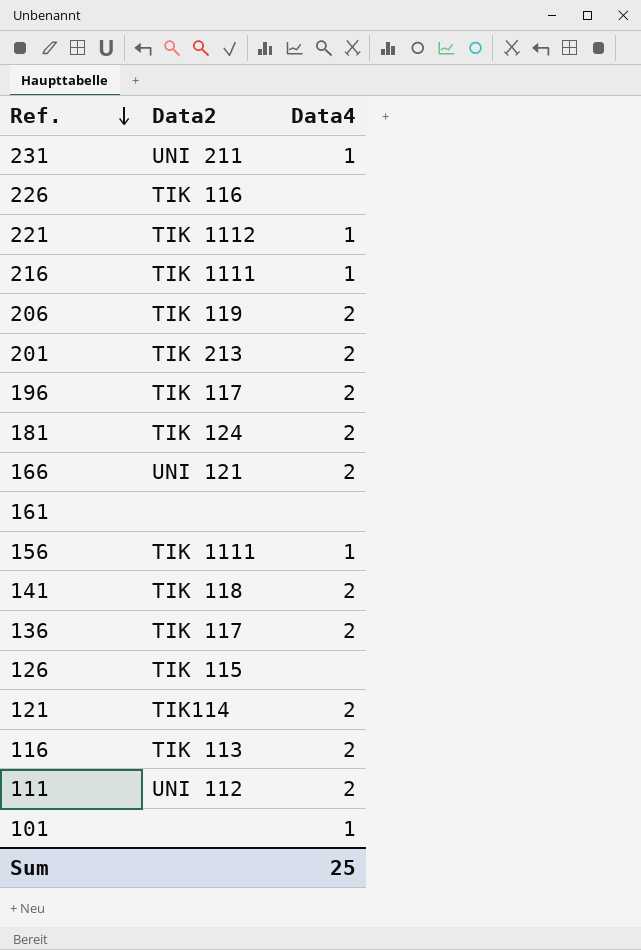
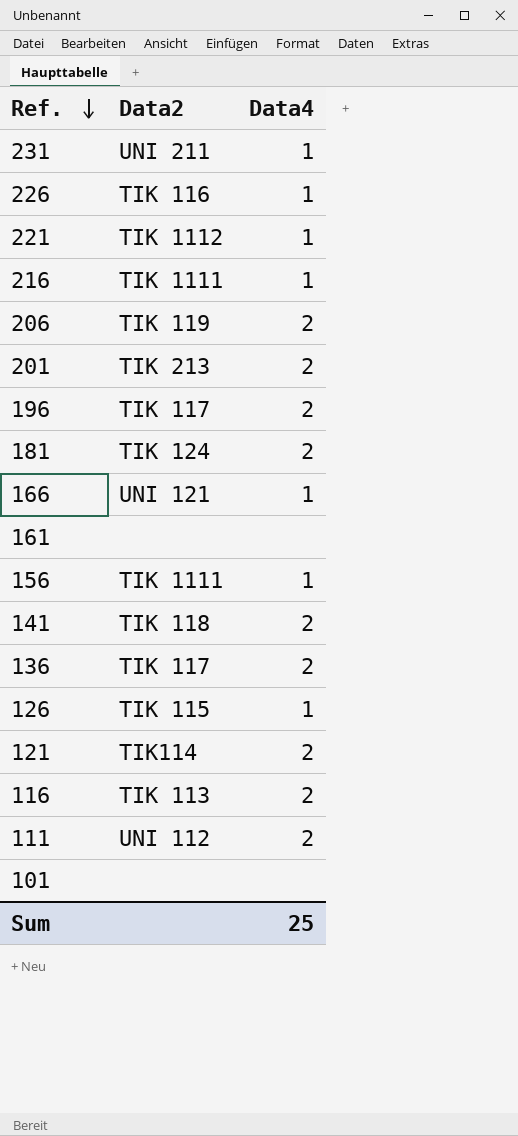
226 | Data4: none -> 1
166 | Data4: 2 -> 1
126 | Data4: none -> 1
101 | Data4: 1 -> none

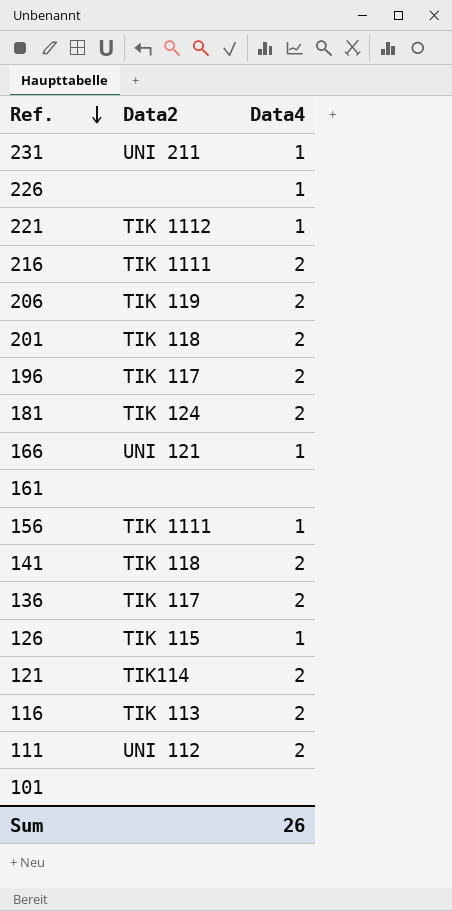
226 | Data2: TIK 116 -> none
216 | Data4: 1 -> 2
201 | Data2: TIK 213 -> TIK 118
Sum | Data4: 25 -> 26

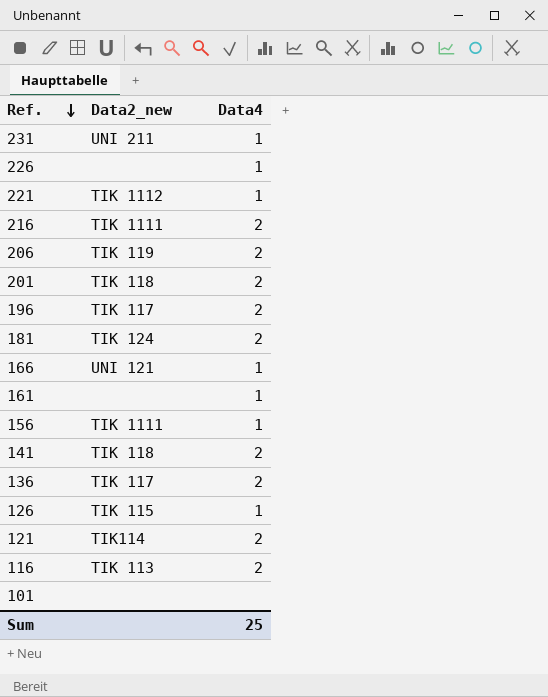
column name: Data2 -> Data2_new
row 111: UNI 112 | 2 -> none
161 | Data4: none -> 1
Sum | Data4: 26 -> 25

